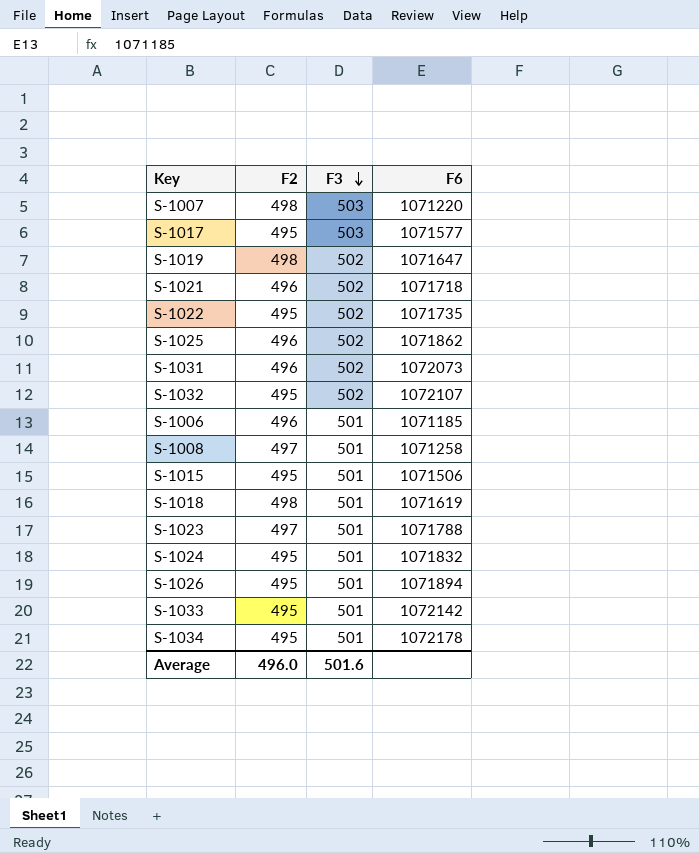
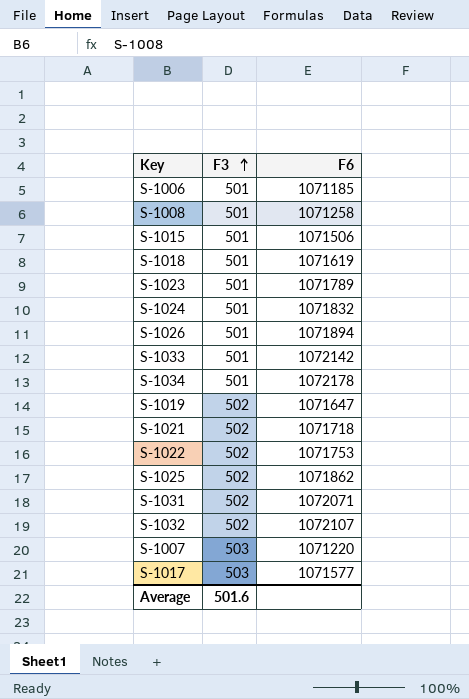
row order: F3 descending -> F3 ascending
column F2 | position: 2 -> none
S-1023 | F6: 1071788 -> 1071789
S-1022 | F6: 1071735 -> 1071753
S-1031 | F6: 1072073 -> 1072071

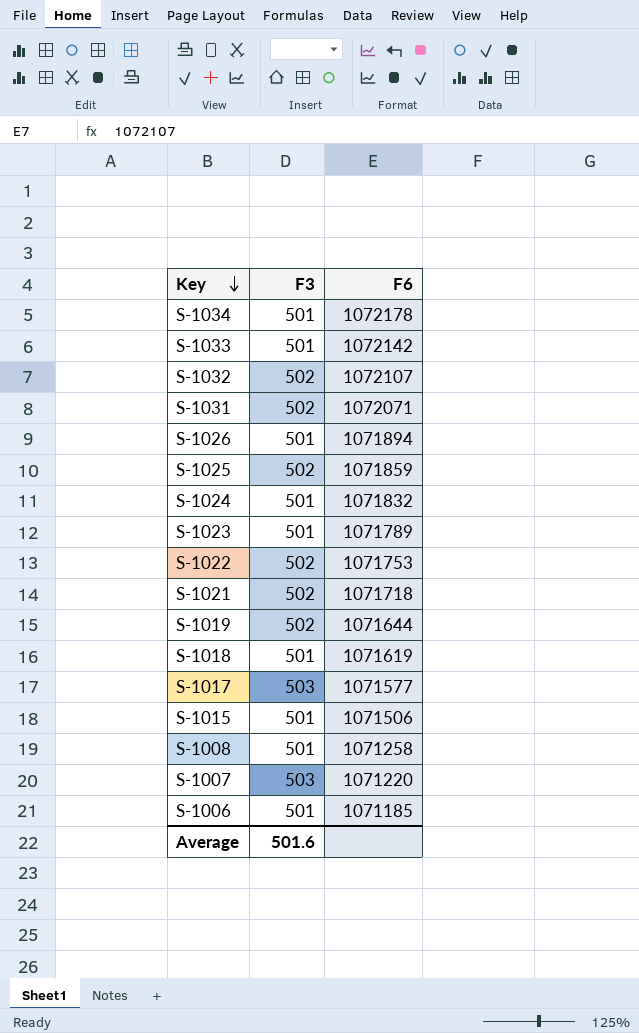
row order: F3 ascending -> Key descending
S-1025 | F6: 1071862 -> 1071859
S-1019 | F6: 1071647 -> 1071644

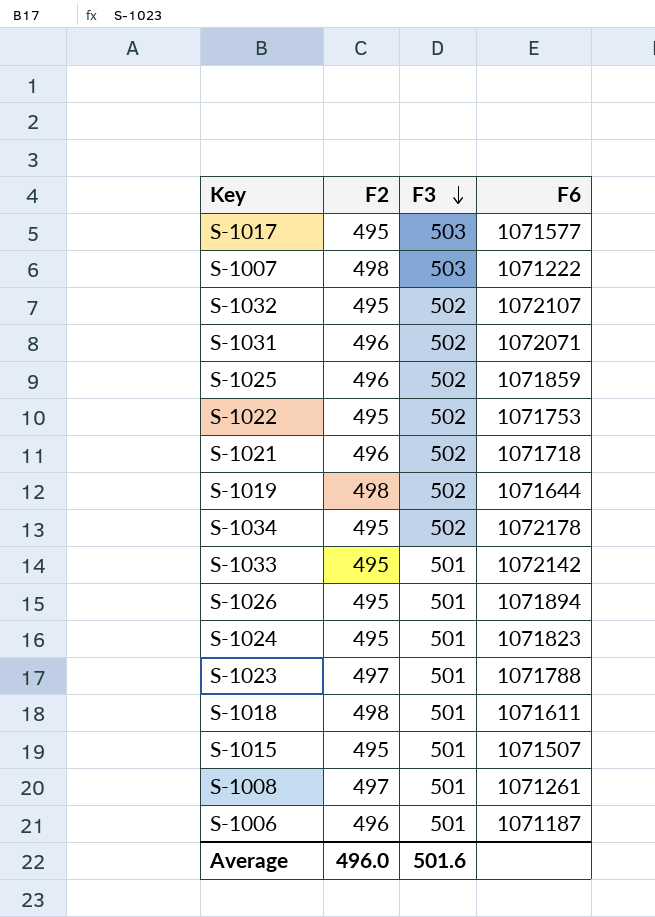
row order: Key descending -> F3 descending
column F2 | position: none -> 2
S-1007 | F6: 1071220 -> 1071222
S-1034 | F3: 501 -> 502
S-1024 | F6: 1071832 -> 1071823
S-1023 | F6: 1071789 -> 1071788
S-1018 | F6: 1071619 -> 1071611
S-1015 | F6: 1071506 -> 1071507
S-1008 | F6: 1071258 -> 1071261
S-1006 | F6: 1071185 -> 1071187

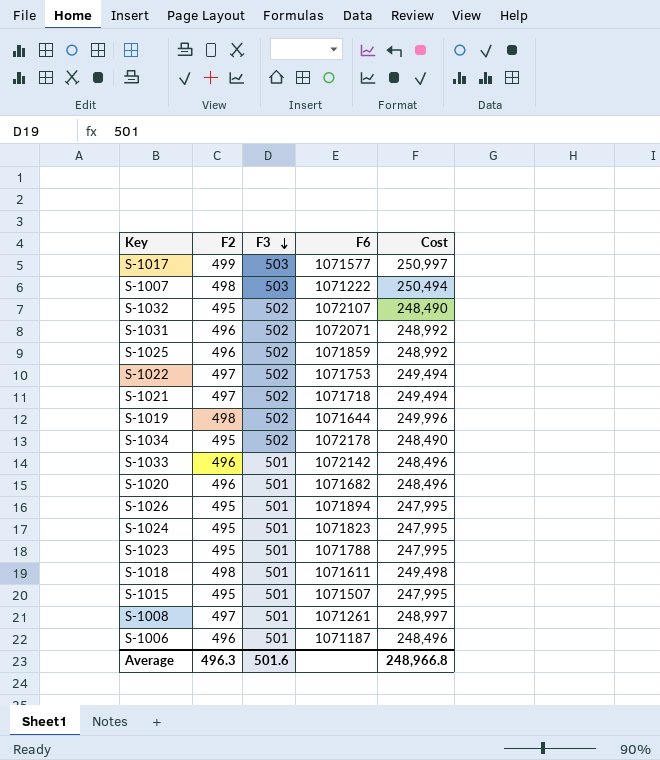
column Cost | formula: none -> [F2] * [F3]
S-1017 | F2: 495 -> 499
S-1022 | F2: 495 -> 497
S-1021 | F2: 496 -> 497
S-1033 | F2: 495 -> 496
row S-1020: none -> 496 | 501 | 1071682 | 248,496
S-1023 | F2: 497 -> 495
Average | F2: 496.0 -> 496.3

